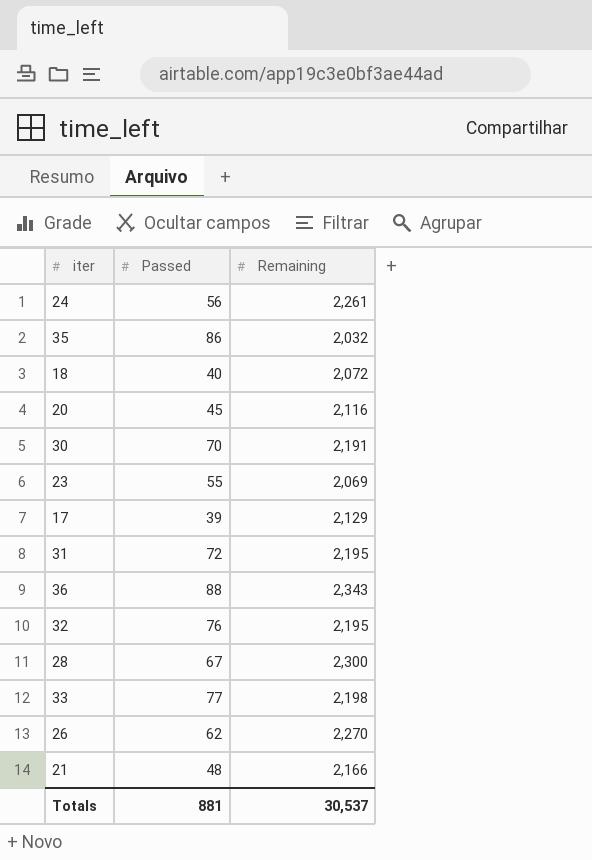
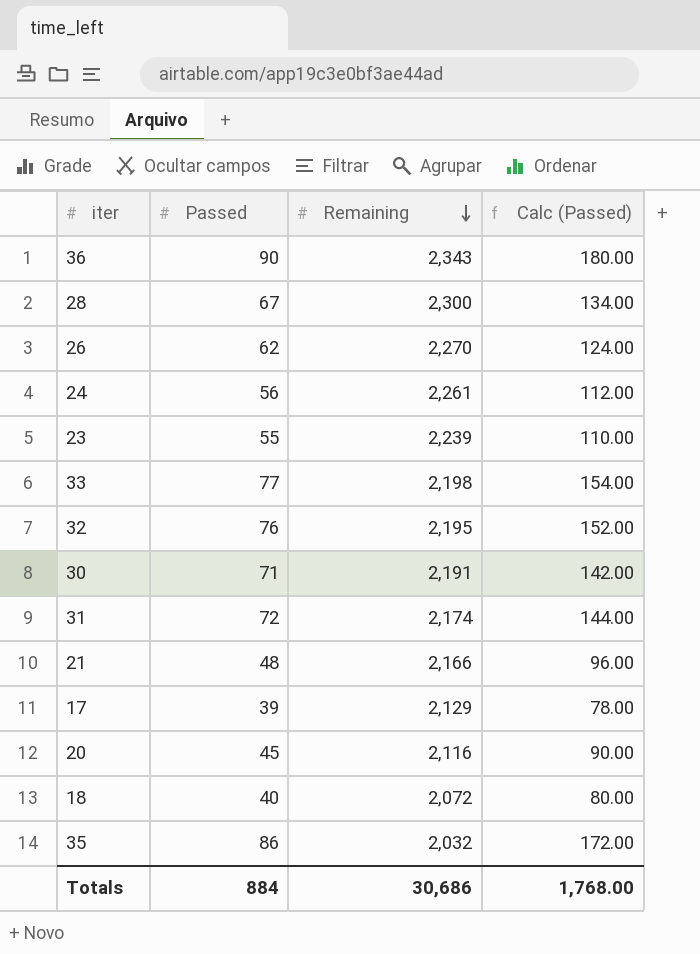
row order: none -> Remaining descending
column Calc (Passed) | formula: none -> [Passed] * 2
36 | Passed: 88 -> 90
23 | Remaining: 2,069 -> 2,239
30 | Passed: 70 -> 71
31 | Remaining: 2,195 -> 2,174
Totals | Passed: 881 -> 884
Totals | Remaining: 30,537 -> 30,686

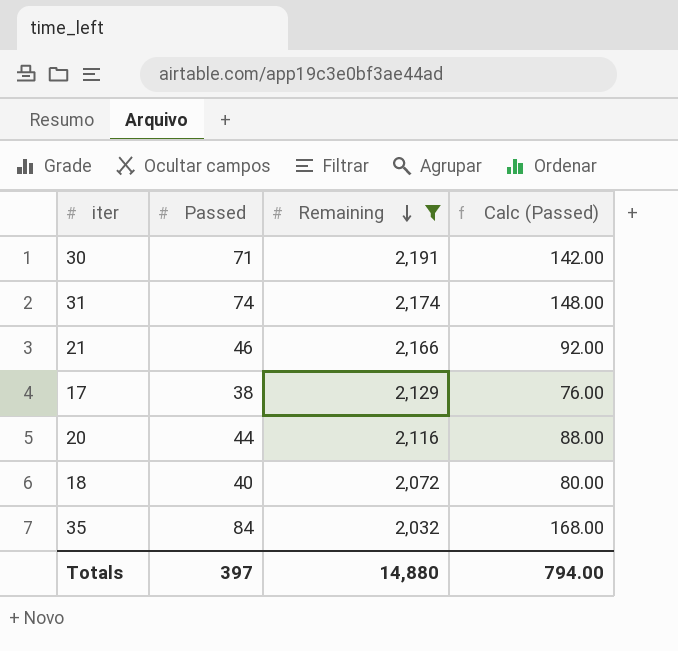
filter: none -> Remaining <= 2,191
31 | Passed: 72 -> 74
31 | Calc (Passed): 144.00 -> 148.00
21 | Passed: 48 -> 46
21 | Calc (Passed): 96.00 -> 92.00
17 | Passed: 39 -> 38
17 | Calc (Passed): 78.00 -> 76.00
20 | Passed: 45 -> 44
20 | Calc (Passed): 90.00 -> 88.00
35 | Passed: 86 -> 84
35 | Calc (Passed): 172.00 -> 168.00
Totals | Passed: 884 -> 397
Totals | Remaining: 30,686 -> 14,880
Totals | Calc (Passed): 1,768.00 -> 794.00

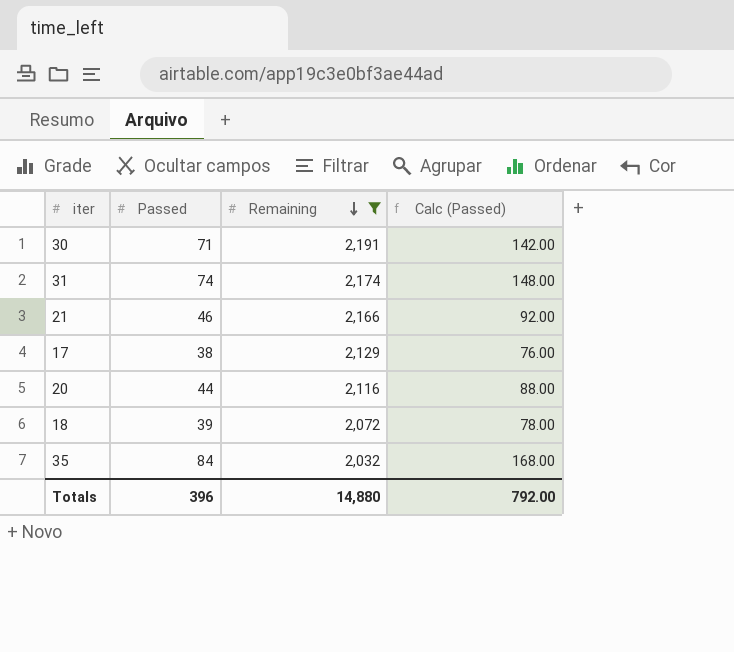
18 | Passed: 40 -> 39
18 | Calc (Passed): 80.00 -> 78.00
Totals | Passed: 397 -> 396
Totals | Calc (Passed): 794.00 -> 792.00

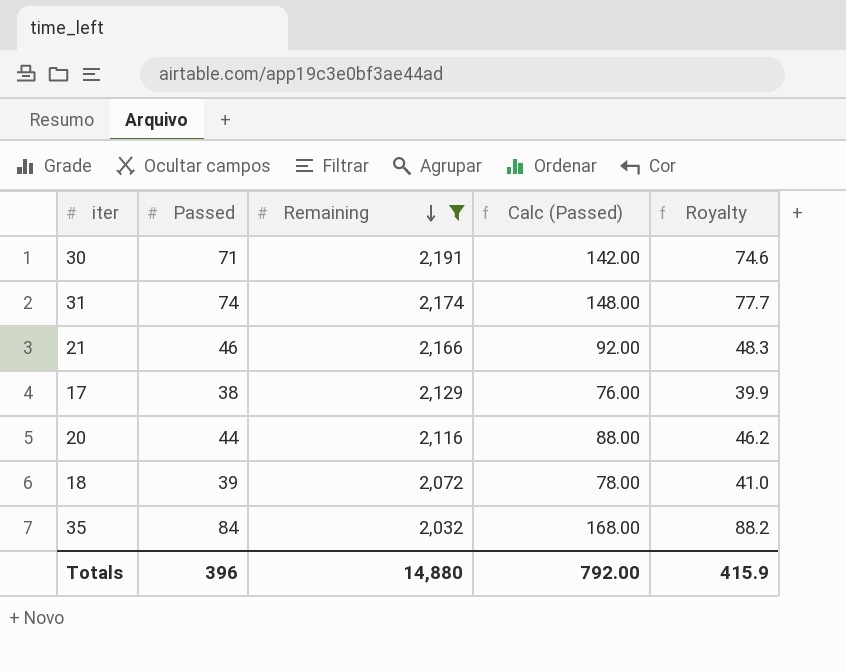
column Royalty | formula: none -> [Passed] * 1.05

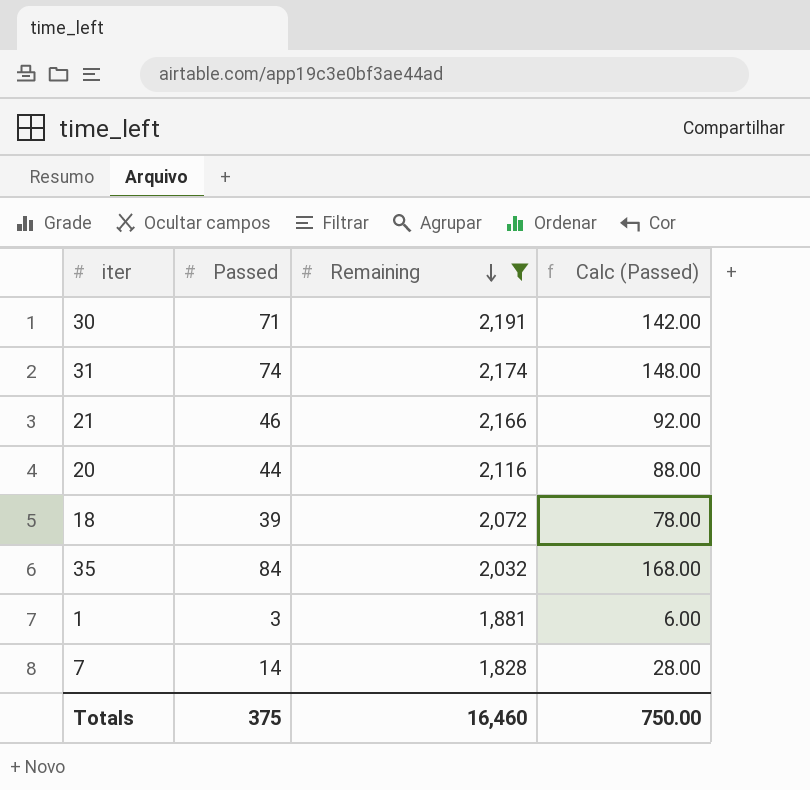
column Royalty | formula: [Passed] * 1.05 -> none
row 17: 38 | 2,129 | 76.00 | 39.9 -> none
row 1: none -> 3 | 1,881 | 6.00
row 7: none -> 14 | 1,828 | 28.00
Totals | Passed: 396 -> 375
Totals | Remaining: 14,880 -> 16,460
Totals | Calc (Passed): 792.00 -> 750.00

